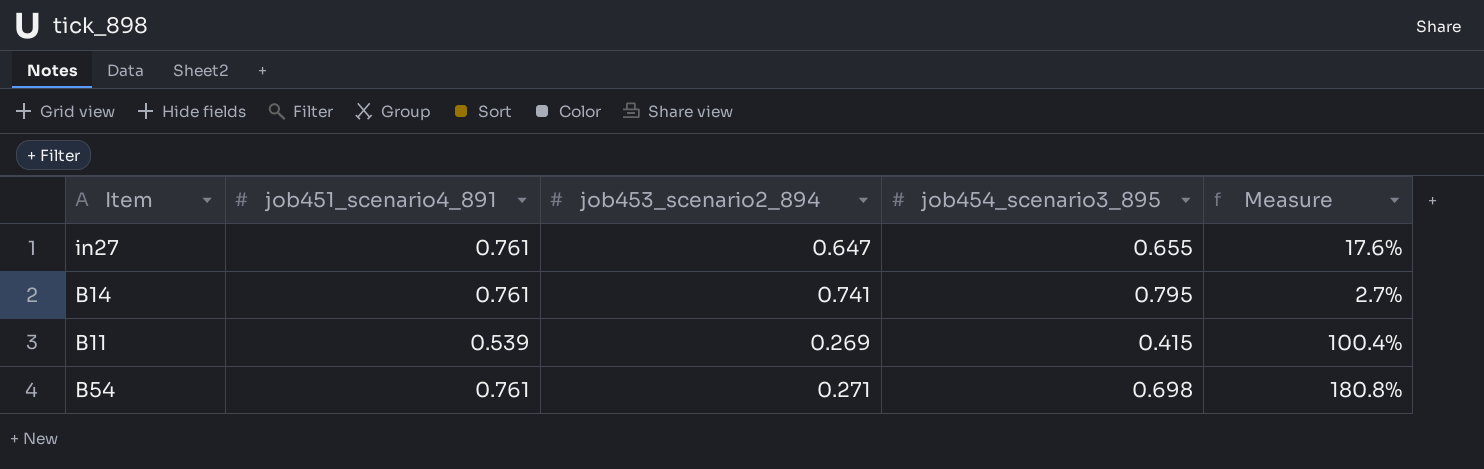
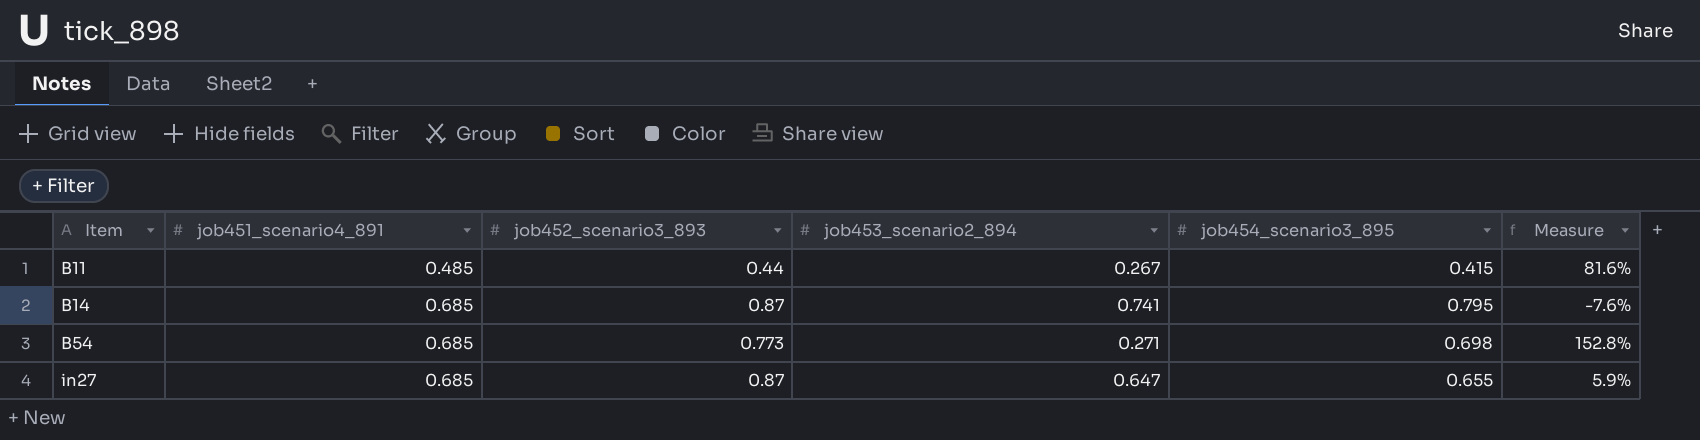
row order: none -> Item ascending
column job452_scenario3_893 | position: none -> 3
B11 | job451_scenario4_891: 0.539 -> 0.485
B11 | job453_scenario2_894: 0.269 -> 0.267
B11 | Measure: 100.4% -> 81.6%
B14 | job451_scenario4_891: 0.761 -> 0.685
B14 | Measure: 2.7% -> -7.6%
B54 | job451_scenario4_891: 0.761 -> 0.685
B54 | Measure: 180.8% -> 152.8%
in27 | job451_scenario4_891: 0.761 -> 0.685
in27 | Measure: 17.6% -> 5.9%

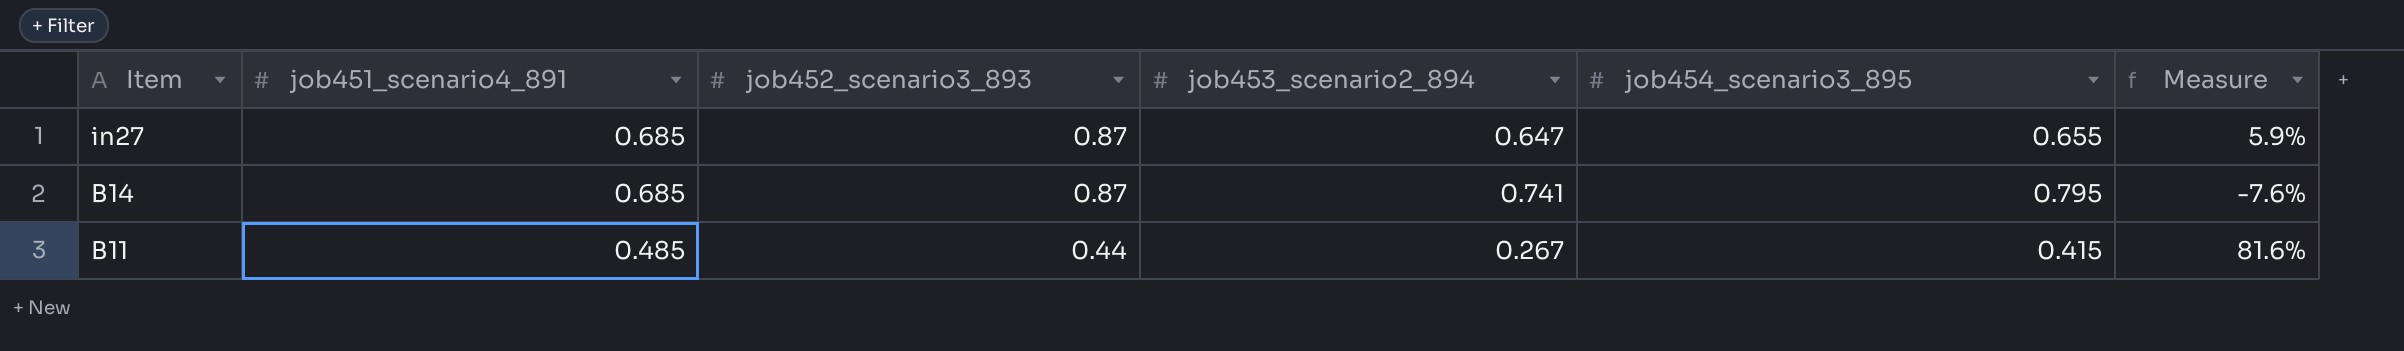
row order: Item ascending -> Item descending
row B54: 0.685 | 0.773 | 0.271 | 0.698 | 152.8% -> none

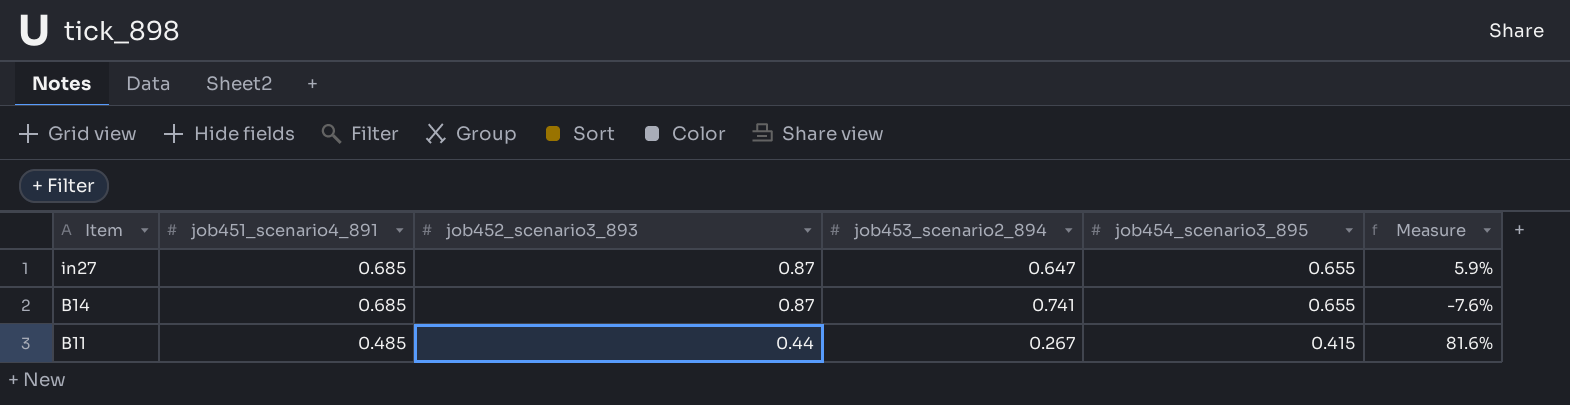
B14 | job454_scenario3_895: 0.795 -> 0.655

